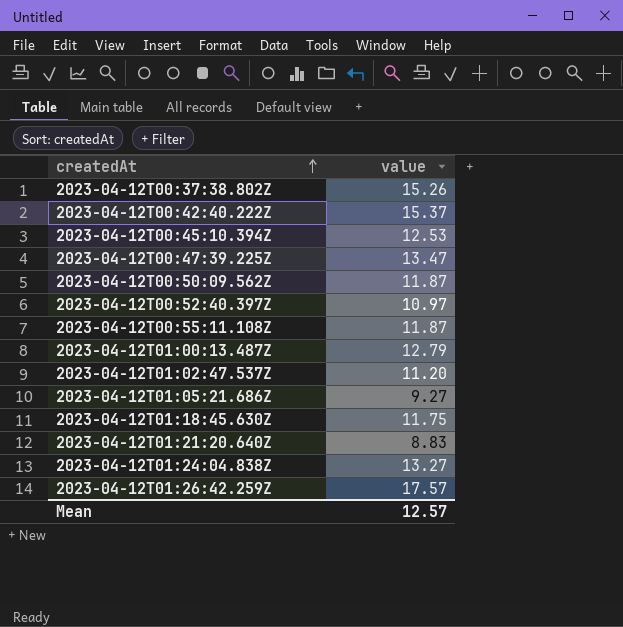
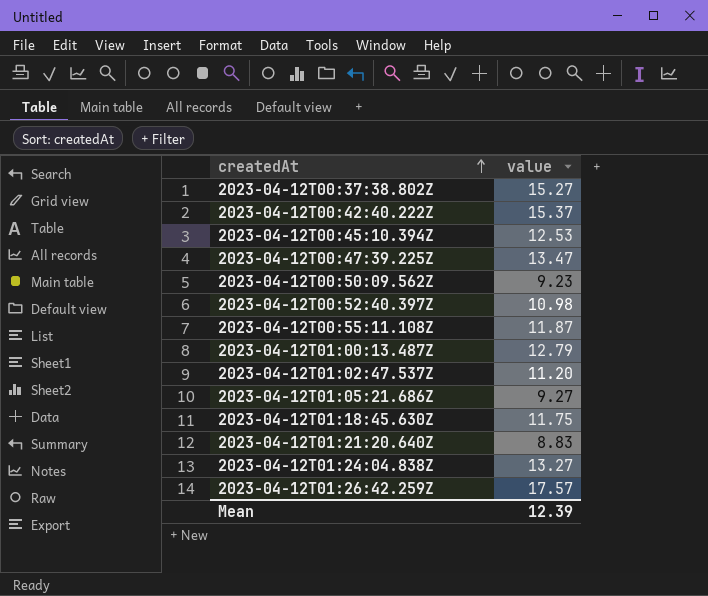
2023-04-12T00:37:38.802Z | value: 15.26 -> 15.27
2023-04-12T00:50:09.562Z | value: 11.87 -> 9.23
2023-04-12T00:52:40.397Z | value: 10.97 -> 10.98
Mean | value: 12.57 -> 12.39

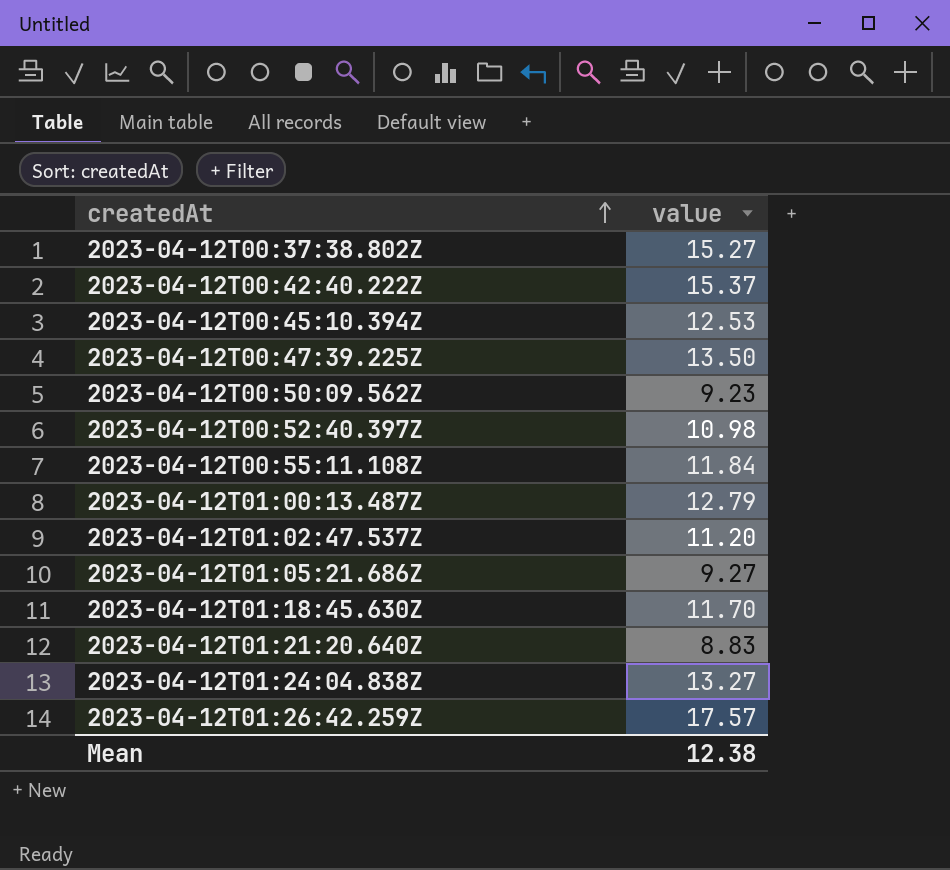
2023-04-12T00:47:39.225Z | value: 13.47 -> 13.50
2023-04-12T00:55:11.108Z | value: 11.87 -> 11.84
2023-04-12T01:18:45.630Z | value: 11.75 -> 11.70
Mean | value: 12.39 -> 12.38

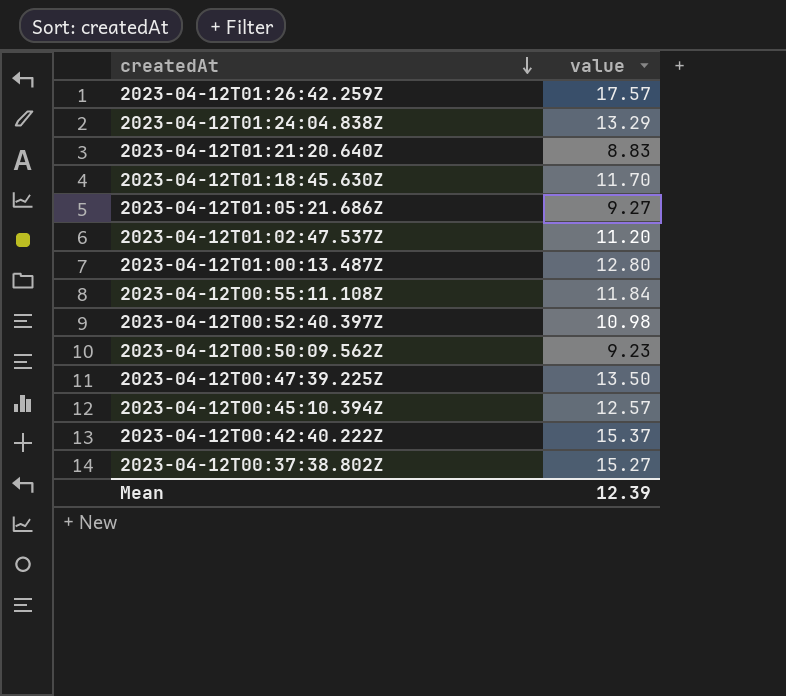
row order: createdAt ascending -> createdAt descending
2023-04-12T01:24:04.838Z | value: 13.27 -> 13.29
2023-04-12T01:00:13.487Z | value: 12.79 -> 12.80
2023-04-12T00:45:10.394Z | value: 12.53 -> 12.57
Mean | value: 12.38 -> 12.39

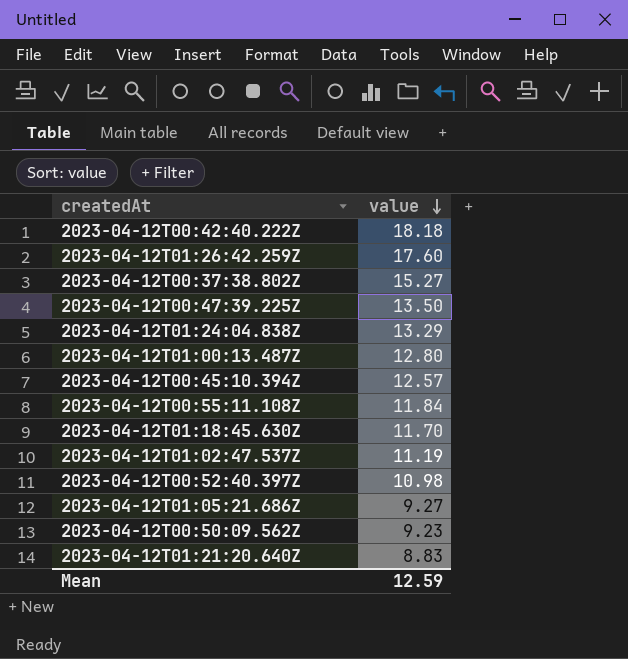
row order: createdAt descending -> value descending
2023-04-12T00:42:40.222Z | value: 15.37 -> 18.18
2023-04-12T01:26:42.259Z | value: 17.57 -> 17.60
2023-04-12T01:02:47.537Z | value: 11.20 -> 11.19
Mean | value: 12.39 -> 12.59

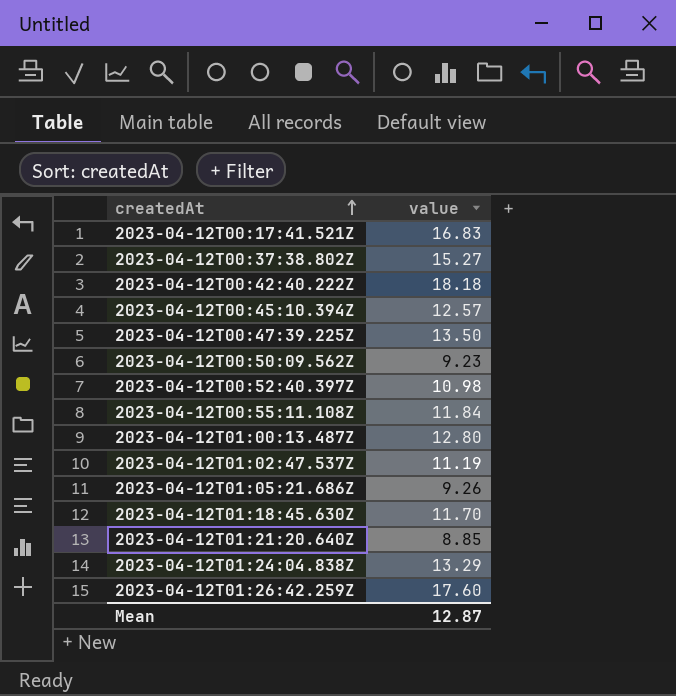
row order: value descending -> createdAt ascending
row 2023-04-12T00:17:41.521Z: none -> 16.83
2023-04-12T01:05:21.686Z | value: 9.27 -> 9.26
2023-04-12T01:21:20.640Z | value: 8.83 -> 8.85
Mean | value: 12.59 -> 12.87

